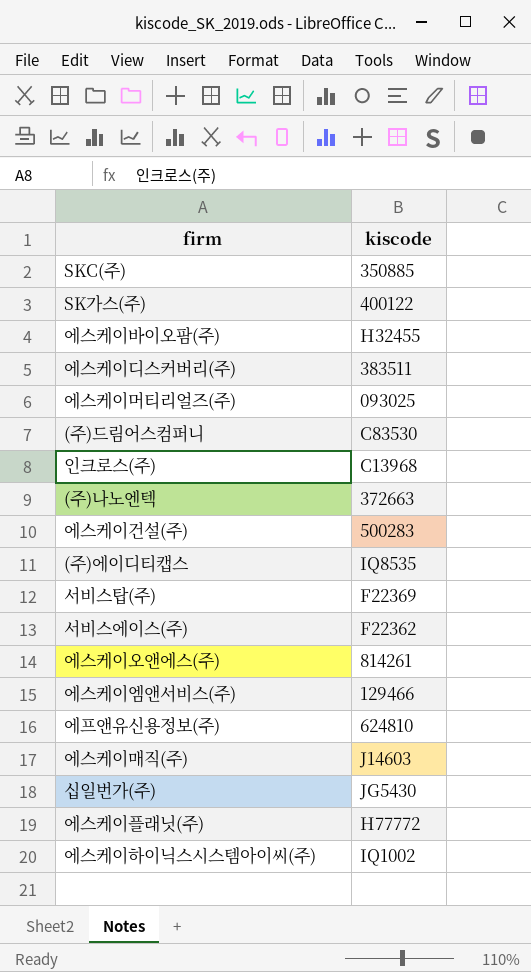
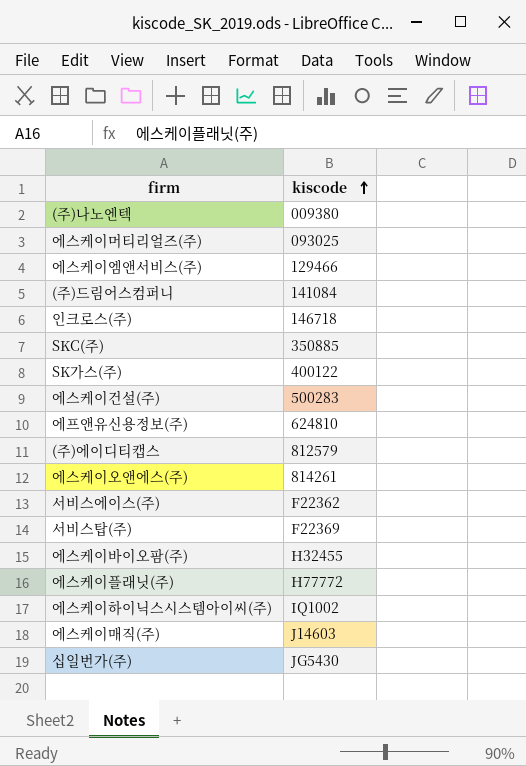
row order: none -> kiscode ascending
row 에스케이디스커버리(주): 383511 -> none
(주)나노엔텍 | kiscode: 372663 -> 009380
(주)드림어스컴퍼니 | kiscode: C83530 -> 141084
인크로스(주) | kiscode: C13968 -> 146718
(주)에이디티캡스 | kiscode: IQ8535 -> 812579

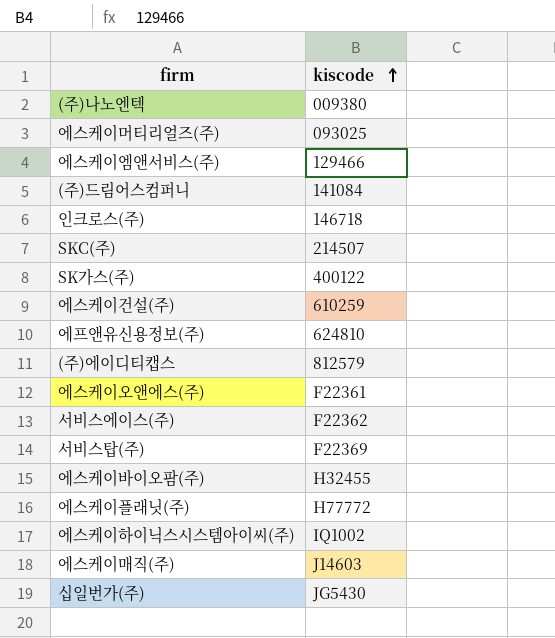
SKC(주) | kiscode: 350885 -> 214507
에스케이건설(주) | kiscode: 500283 -> 610259
에스케이오앤에스(주) | kiscode: 814261 -> F22361

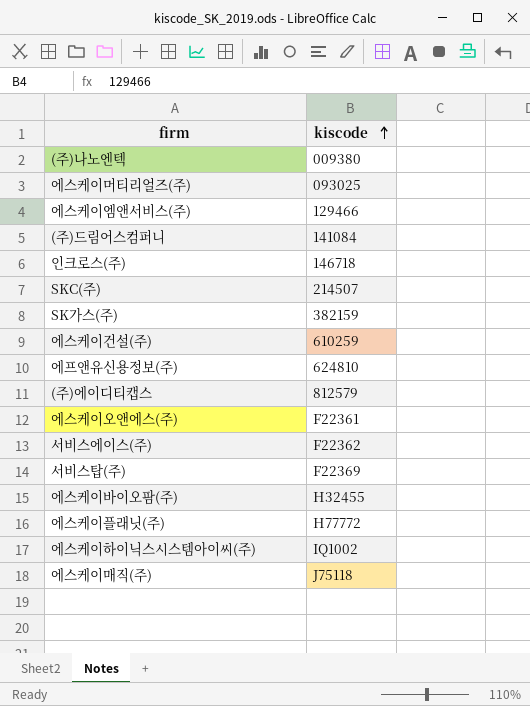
row 십일번가(주): JG5430 -> none
SK가스(주) | kiscode: 400122 -> 382159
에스케이매직(주) | kiscode: J14603 -> J75118

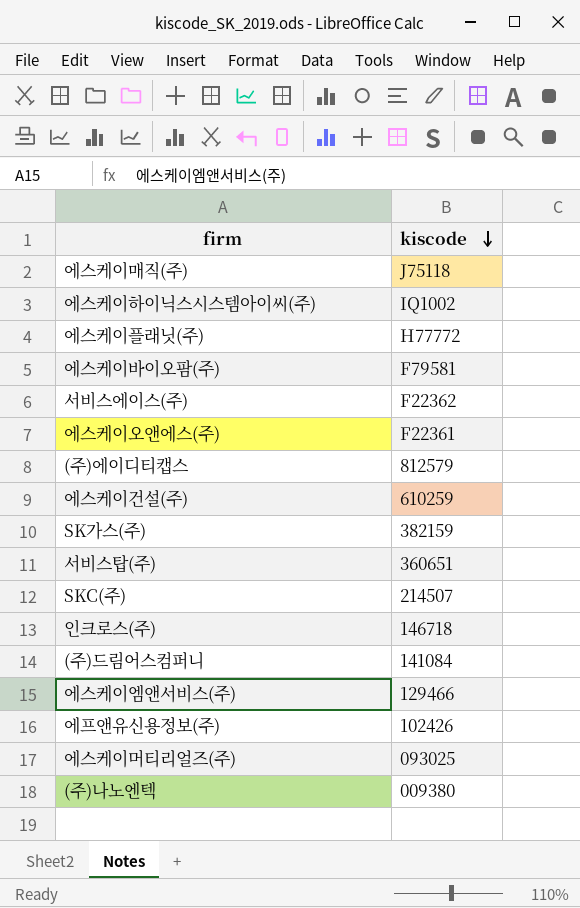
row order: kiscode ascending -> kiscode descending
에스케이바이오팜(주) | kiscode: H32455 -> F79581
서비스탑(주) | kiscode: F22369 -> 360651
에프앤유신용정보(주) | kiscode: 624810 -> 102426

